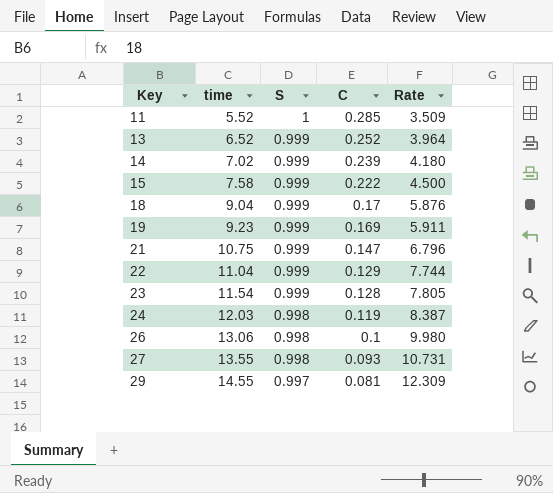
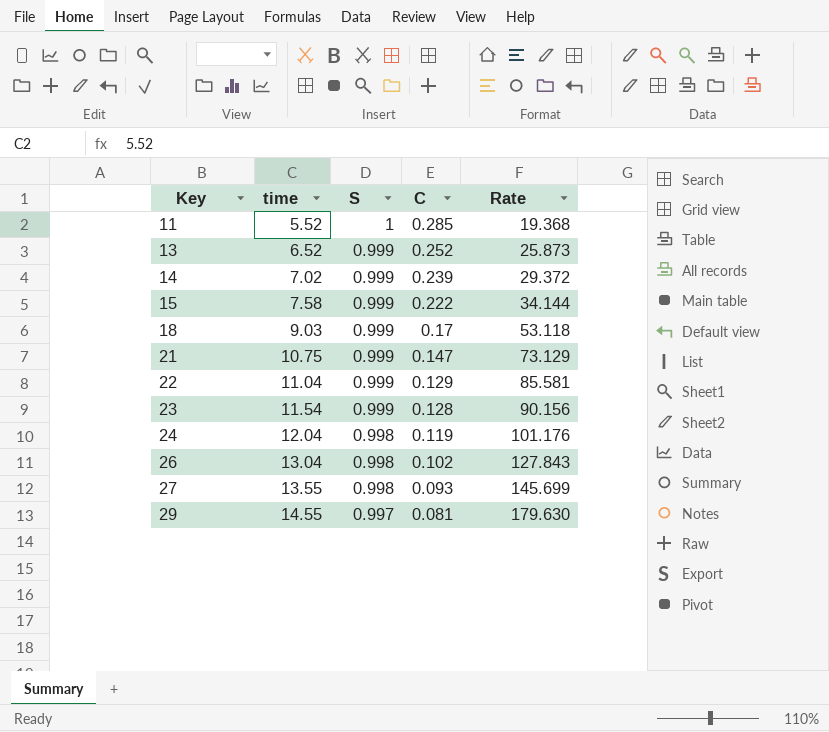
column Rate | formula: [S] / [C] -> [time] / [C]
row 19: 9.23 | 0.999 | 0.169 | 5.911 -> none
18 | time: 9.04 -> 9.03
24 | time: 12.03 -> 12.04
26 | time: 13.06 -> 13.04
26 | C: 0.1 -> 0.102

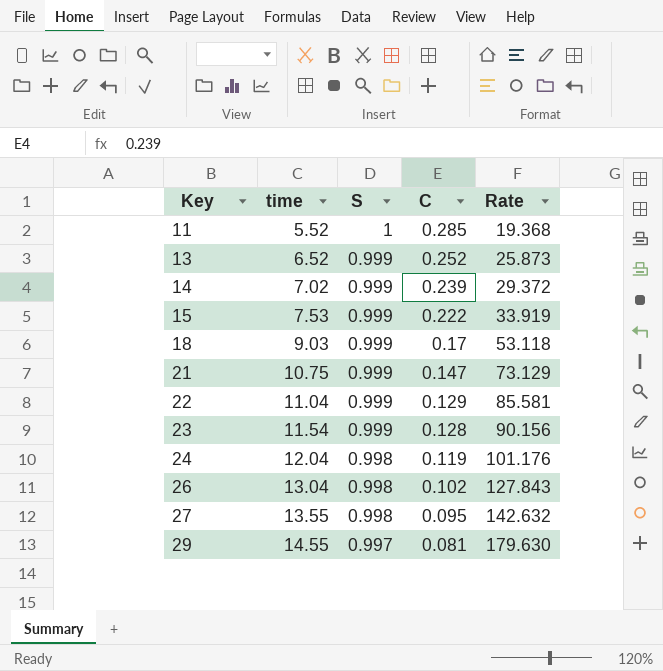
15 | time: 7.58 -> 7.53
15 | Rate: 34.144 -> 33.919
27 | C: 0.093 -> 0.095
27 | Rate: 145.699 -> 142.632

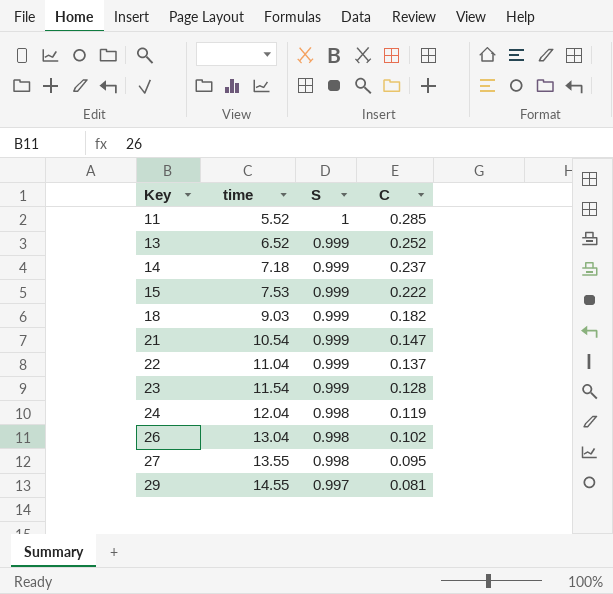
column Rate | formula: [time] / [C] -> none
14 | time: 7.02 -> 7.18
14 | C: 0.239 -> 0.237
18 | C: 0.17 -> 0.182
21 | time: 10.75 -> 10.54
22 | C: 0.129 -> 0.137

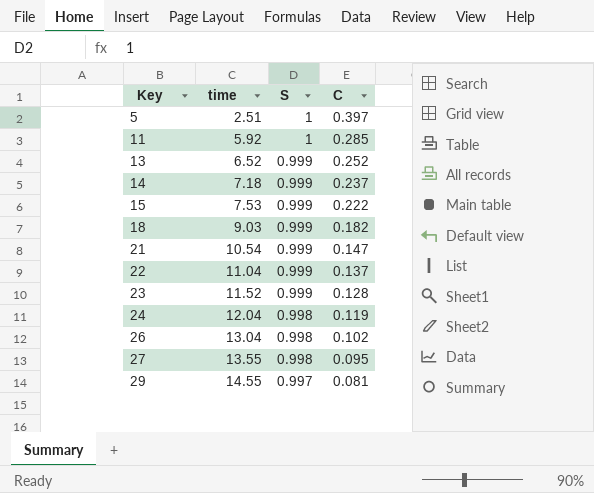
row 5: none -> 2.51 | 1 | 0.397
11 | time: 5.52 -> 5.92
23 | time: 11.54 -> 11.52

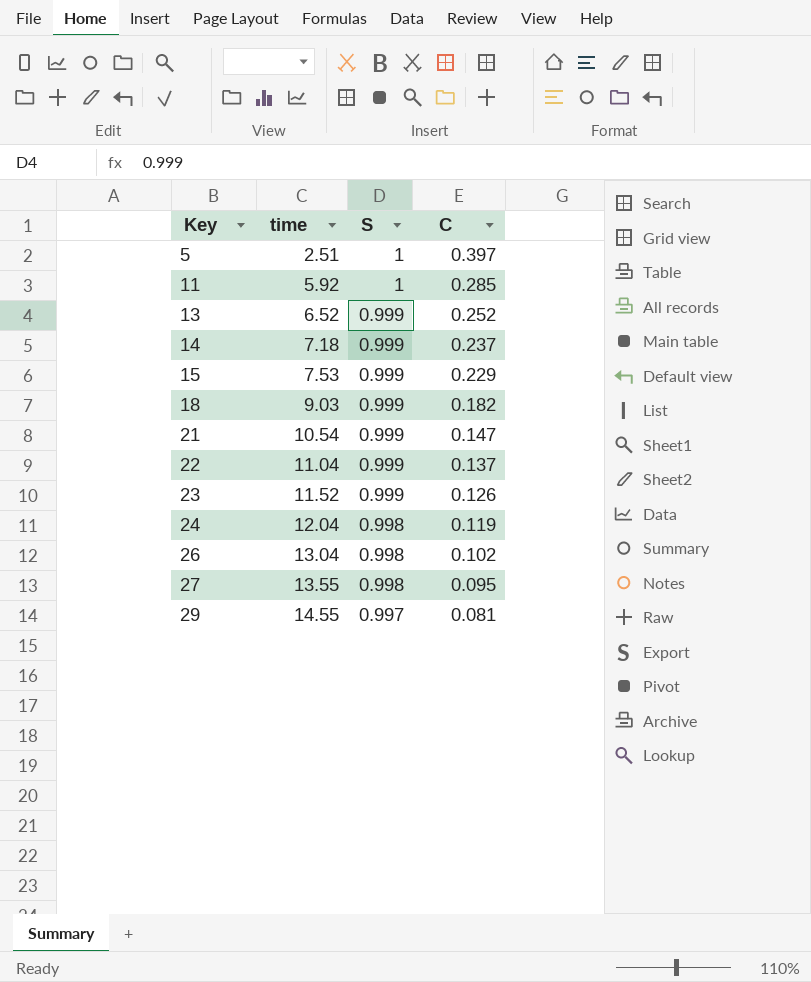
15 | C: 0.222 -> 0.229
23 | C: 0.128 -> 0.126

